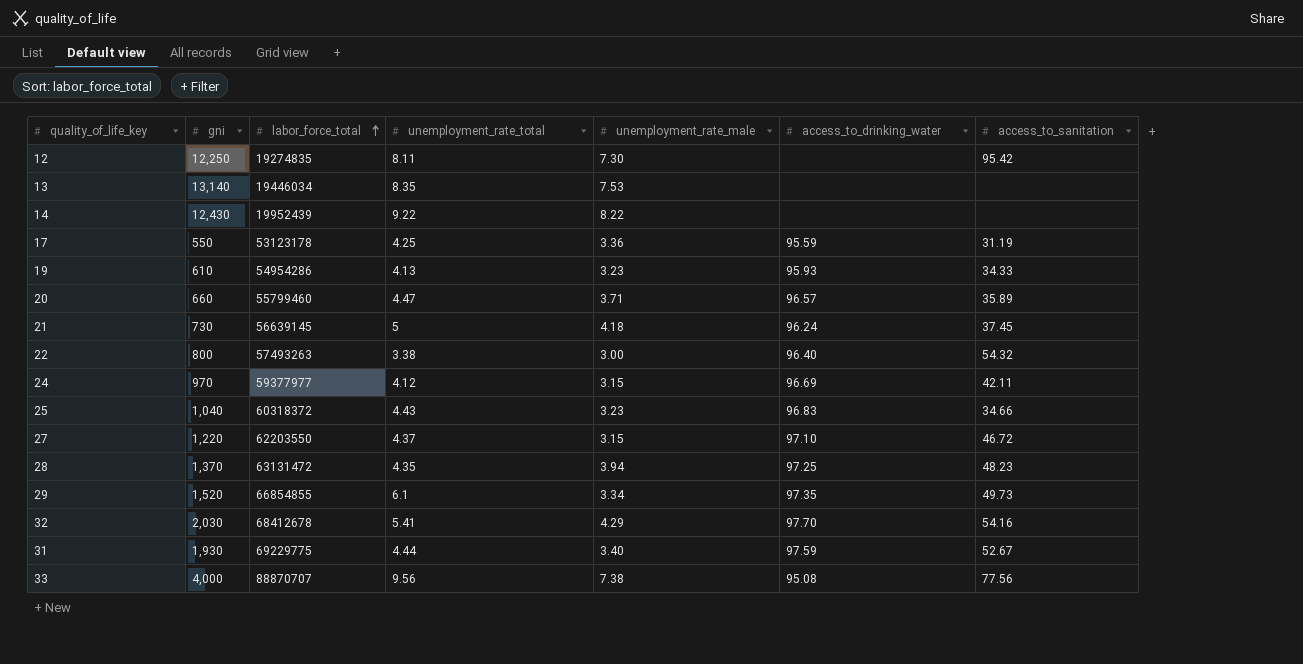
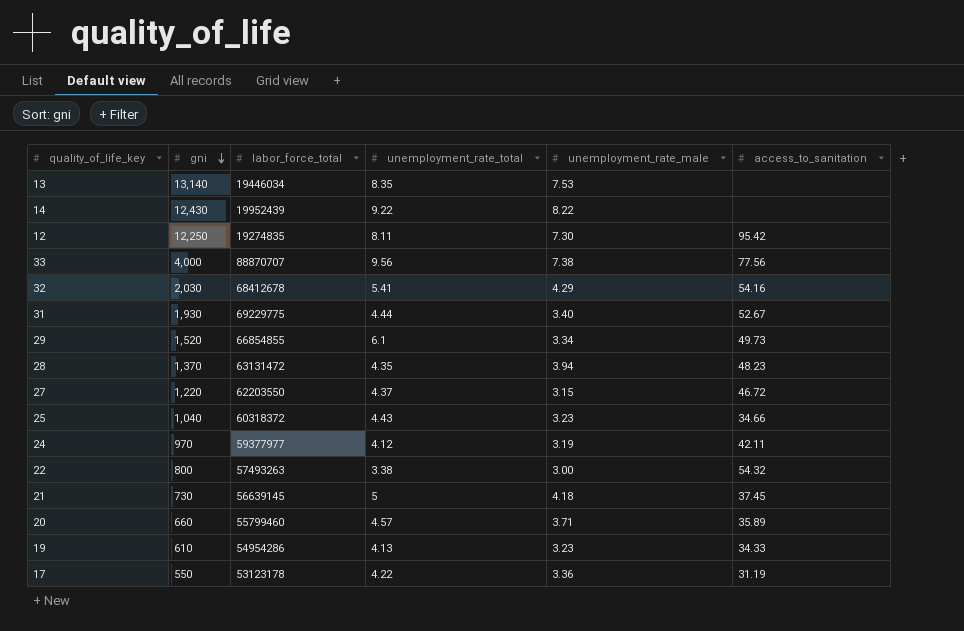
row order: labor_force_total ascending -> gni descending
column access_to_drinking_water | position: 6 -> none
24 | unemployment_rate_male: 3.15 -> 3.19
20 | unemployment_rate_total: 4.47 -> 4.57
17 | unemployment_rate_total: 4.25 -> 4.22

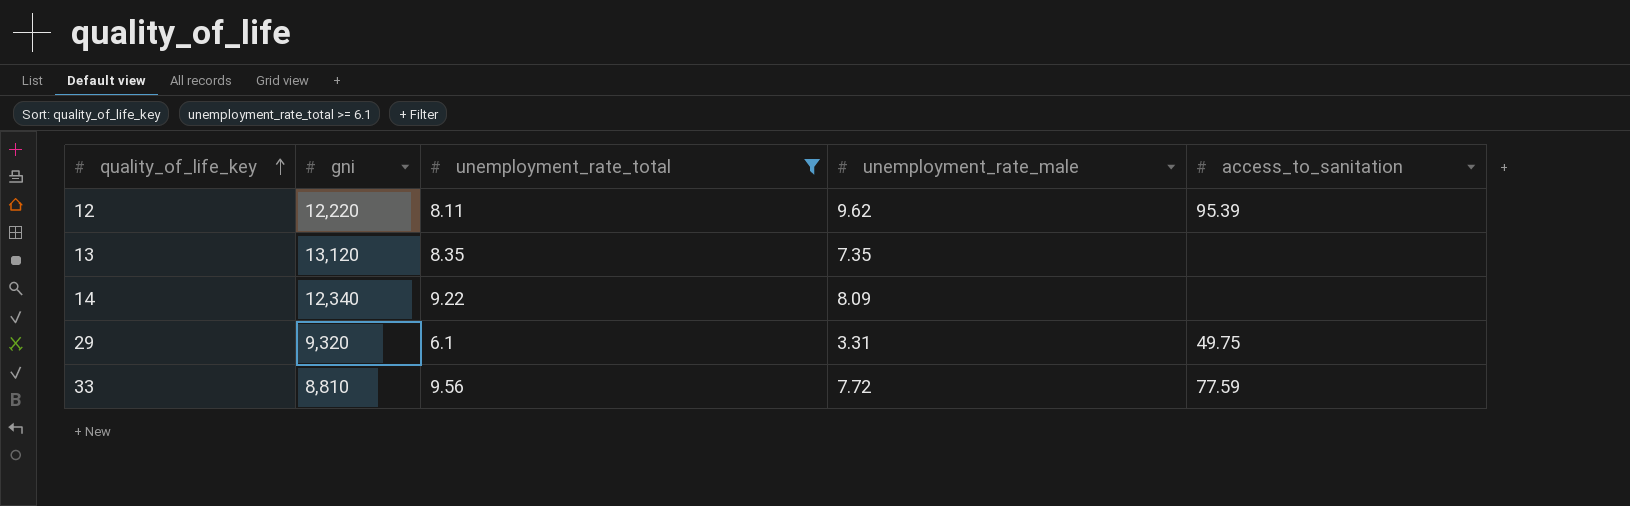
filter: none -> unemployment_rate_total >= 6.1
row order: gni descending -> quality_of_life_key ascending
column labor_force_total | position: 3 -> none
12 | gni: 12,250 -> 12,220
12 | unemployment_rate_male: 7.30 -> 9.62
12 | access_to_sanitation: 95.42 -> 95.39
13 | gni: 13,140 -> 13,120
13 | unemployment_rate_male: 7.53 -> 7.35
14 | gni: 12,430 -> 12,340
14 | unemployment_rate_male: 8.22 -> 8.09
29 | gni: 1,520 -> 9,320
29 | unemployment_rate_male: 3.34 -> 3.31
29 | access_to_sanitation: 49.73 -> 49.75
33 | gni: 4,000 -> 8,810
33 | unemployment_rate_male: 7.38 -> 7.72
33 | access_to_sanitation: 77.56 -> 77.59

